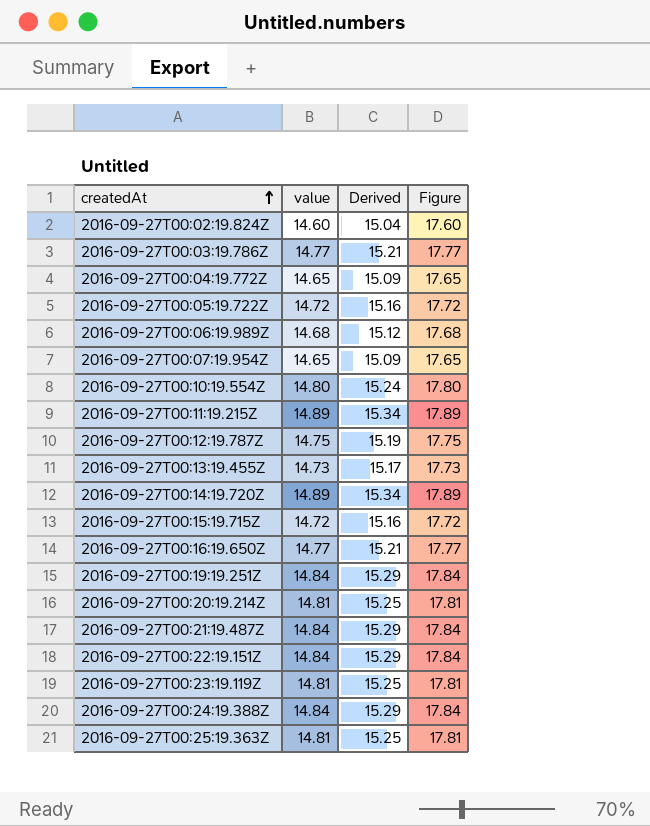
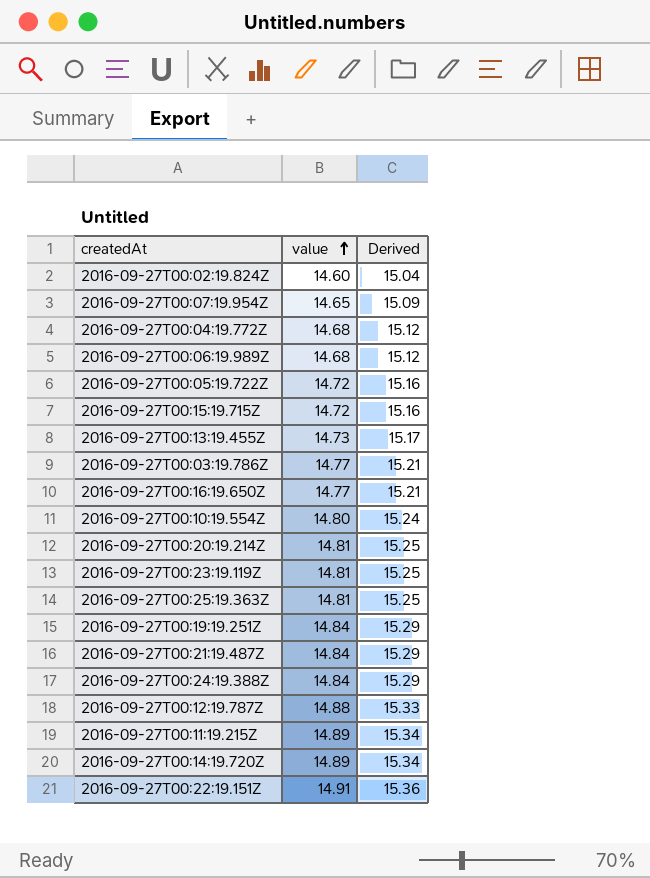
row order: createdAt ascending -> value ascending
column Figure | formula: [value] + 3 -> none
2016-09-27T00:04:19.772Z | value: 14.65 -> 14.68
2016-09-27T00:04:19.772Z | Derived: 15.09 -> 15.12
2016-09-27T00:12:19.787Z | value: 14.75 -> 14.88
2016-09-27T00:12:19.787Z | Derived: 15.19 -> 15.33
2016-09-27T00:22:19.151Z | value: 14.84 -> 14.91
2016-09-27T00:22:19.151Z | Derived: 15.29 -> 15.36

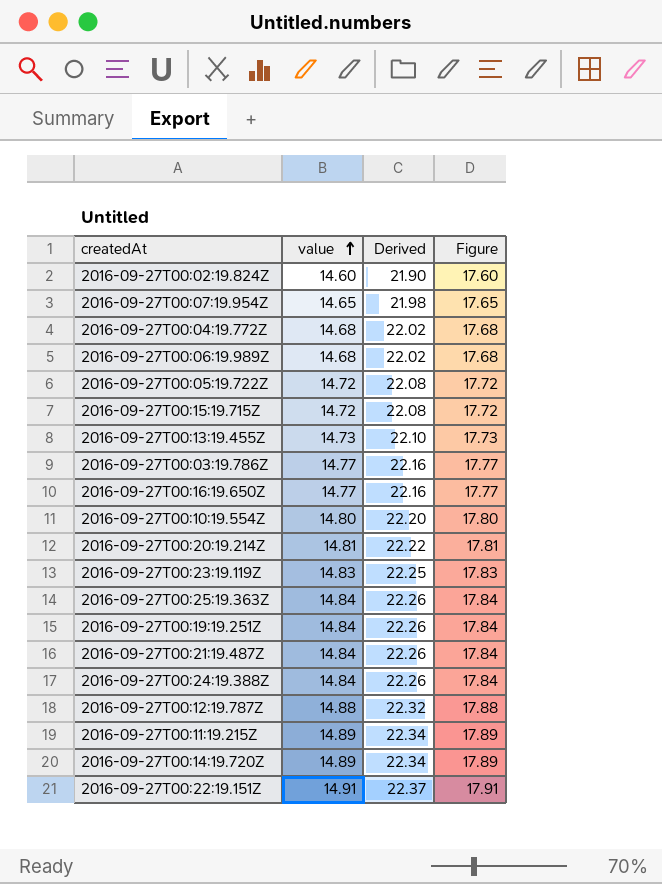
column Derived | formula: [value] * 1.03 -> [value] * 1.5
column Figure | formula: none -> [value] + 3
2016-09-27T00:23:19.119Z | value: 14.81 -> 14.83
2016-09-27T00:25:19.363Z | value: 14.81 -> 14.84

